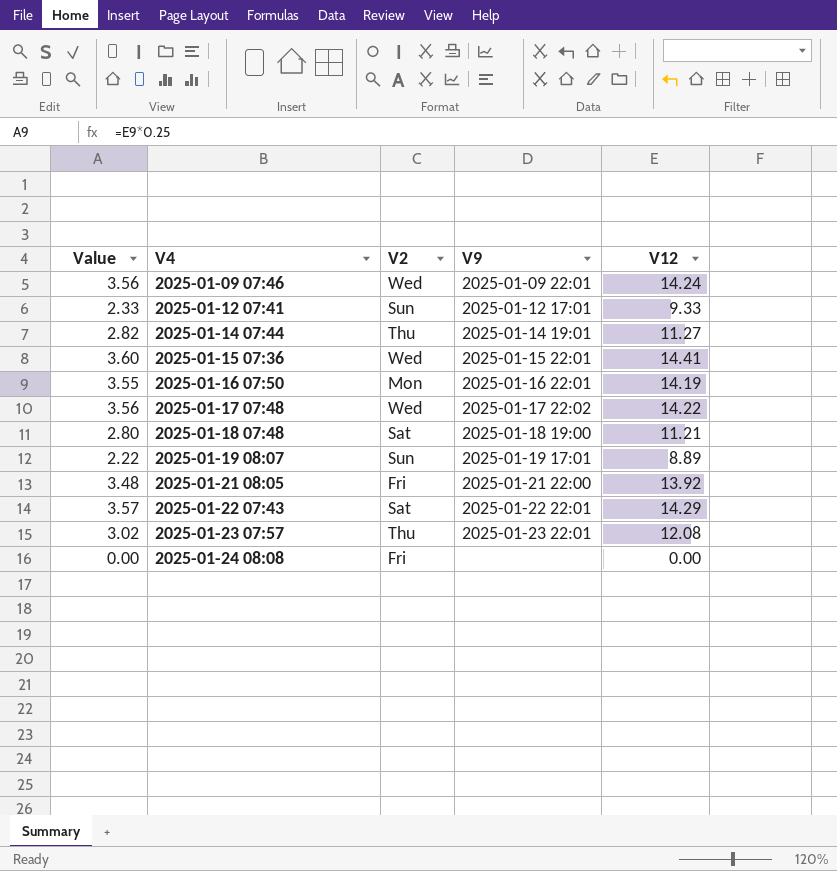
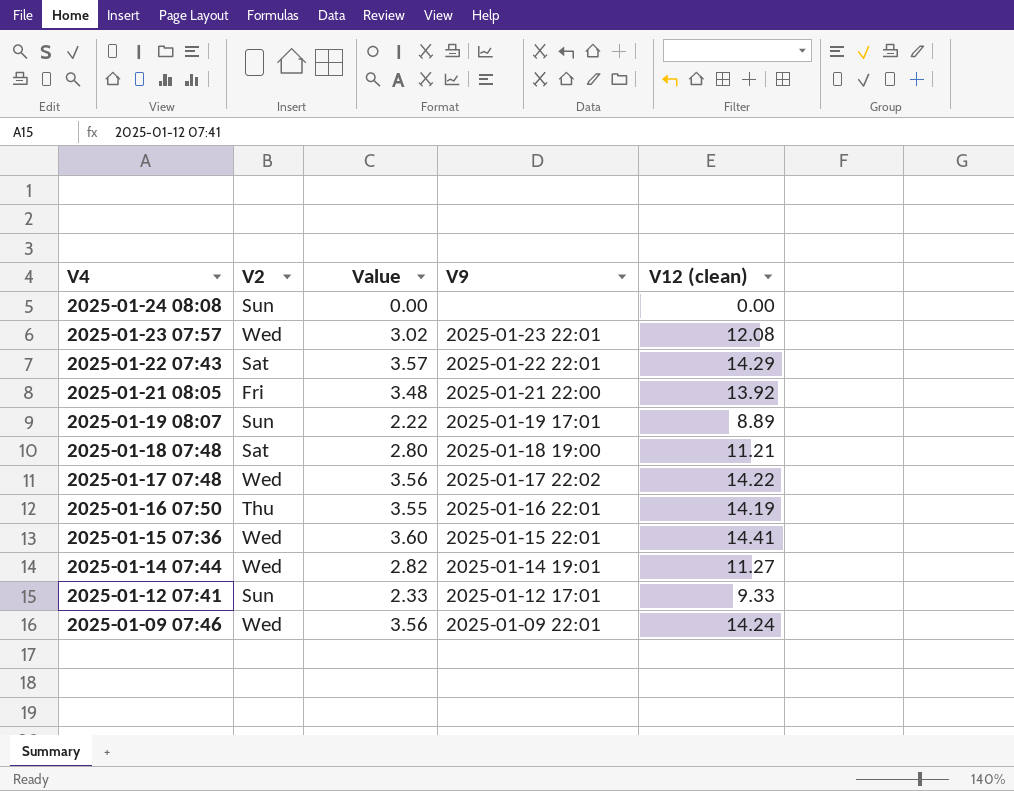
row order: V4 ascending -> V4 descending
column Value | position: 1 -> 3
column name: V12 -> V12 (clean)
2025-01-24 08:08 | V2: Fri -> Sun
2025-01-23 07:57 | V2: Thu -> Wed
2025-01-16 07:50 | V2: Mon -> Thu
2025-01-14 07:44 | V2: Thu -> Wed

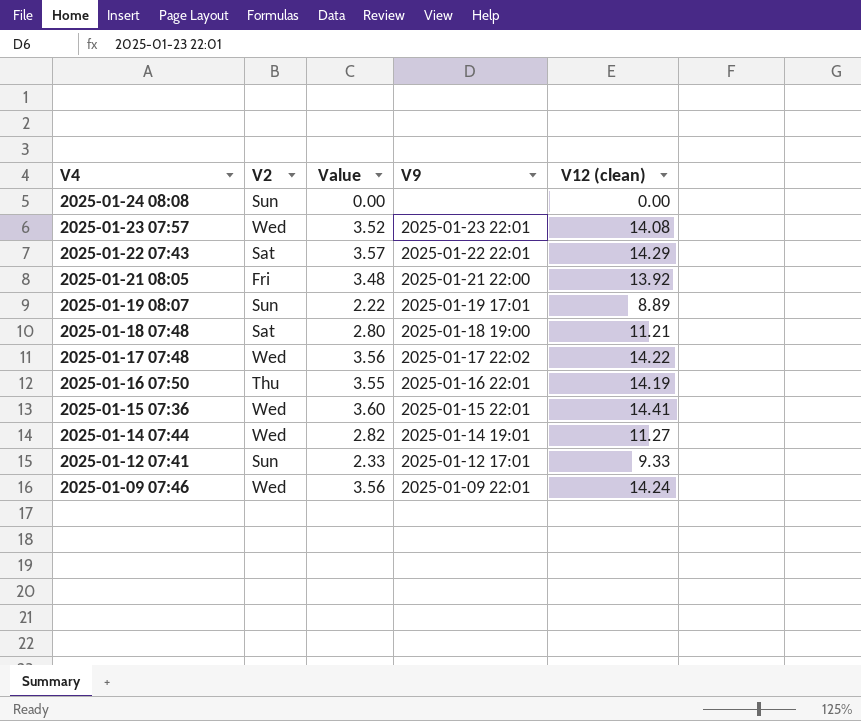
2025-01-23 07:57 | Value: 3.02 -> 3.52
2025-01-23 07:57 | V12 (clean): 12.08 -> 14.08

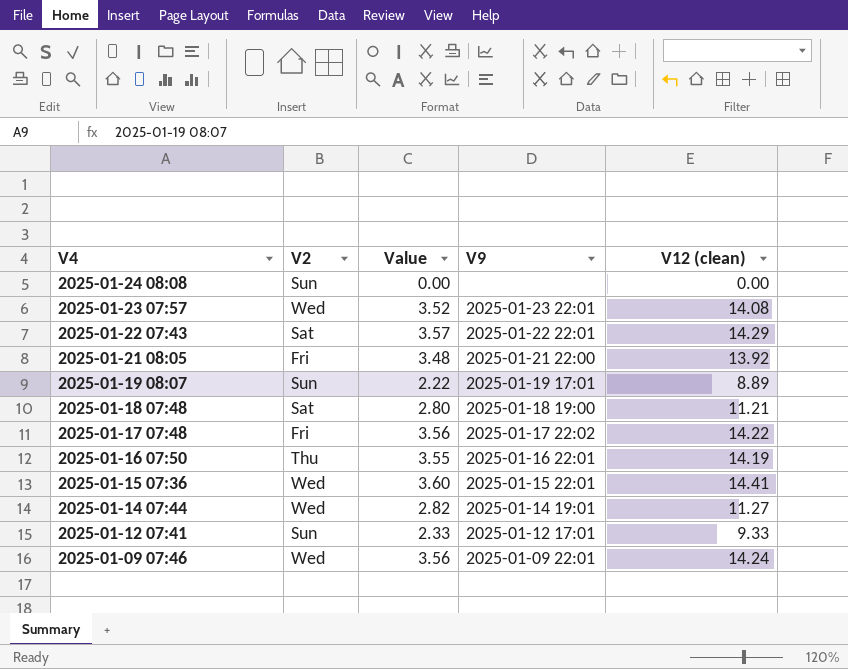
2025-01-17 07:48 | V2: Wed -> Fri

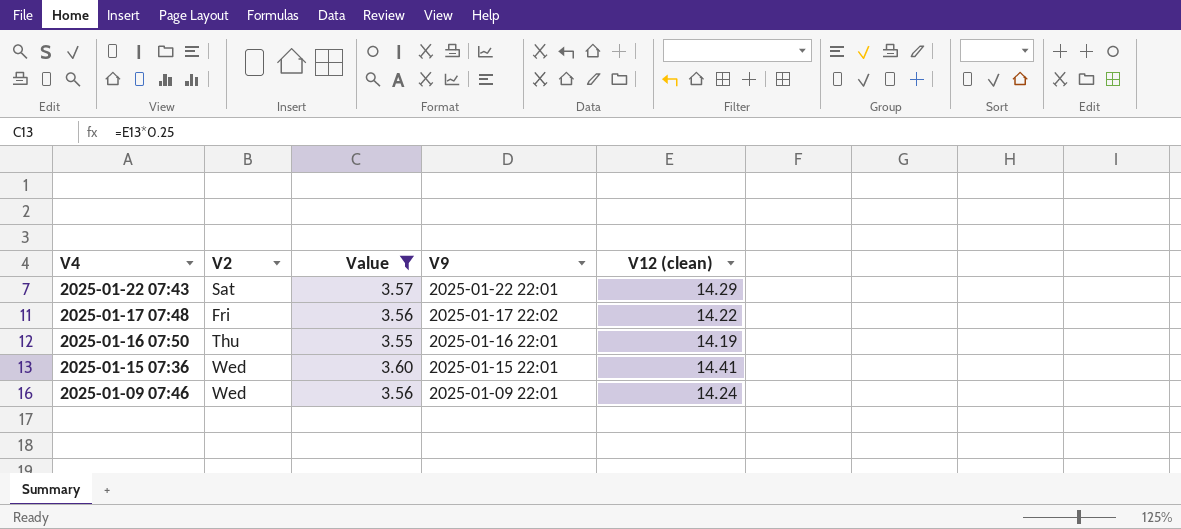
filter: none -> Value >= 3.55

